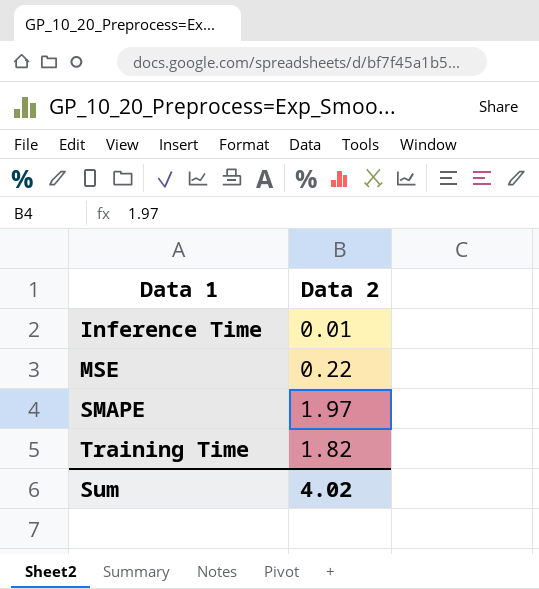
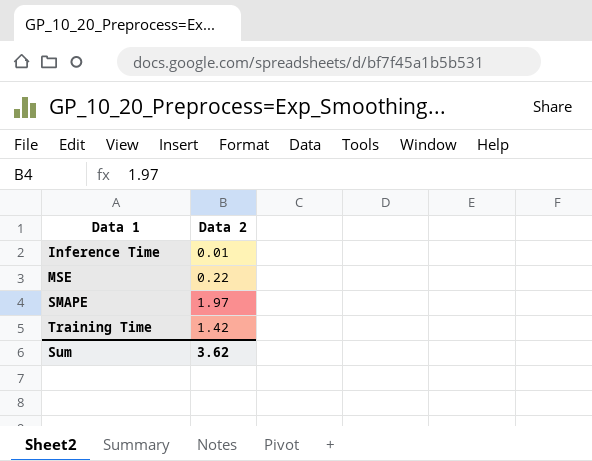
Training Time | Data 2: 1.82 -> 1.42
Sum | Data 2: 4.02 -> 3.62

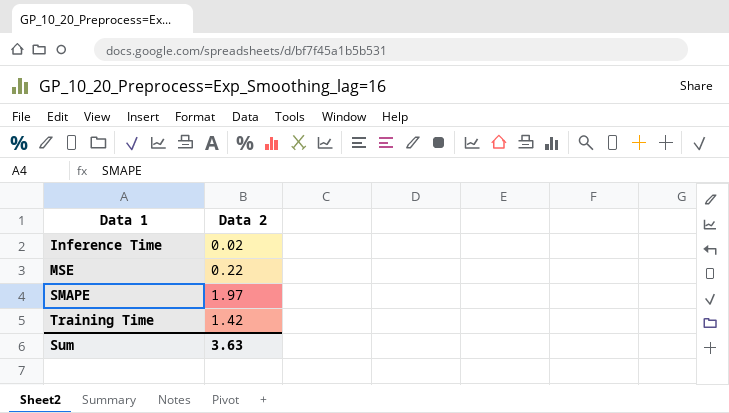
Inference Time | Data 2: 0.01 -> 0.02
Sum | Data 2: 3.62 -> 3.63

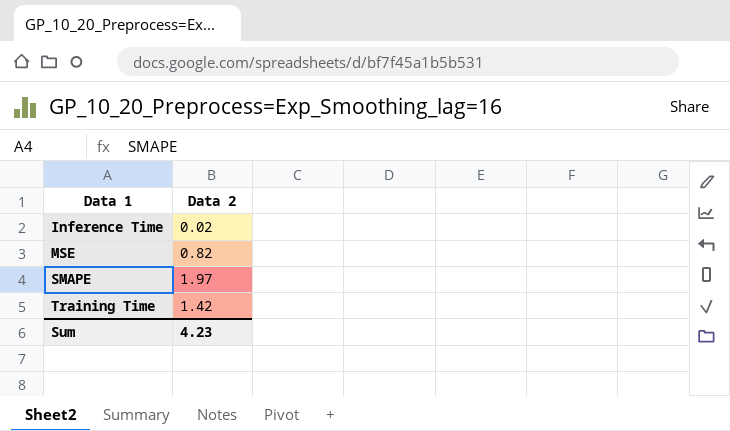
MSE | Data 2: 0.22 -> 0.82
Sum | Data 2: 3.63 -> 4.23

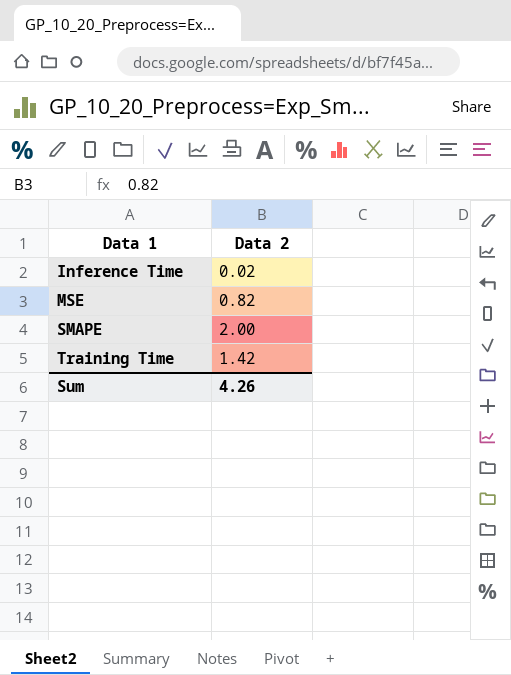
SMAPE | Data 2: 1.97 -> 2.00
Sum | Data 2: 4.23 -> 4.26

